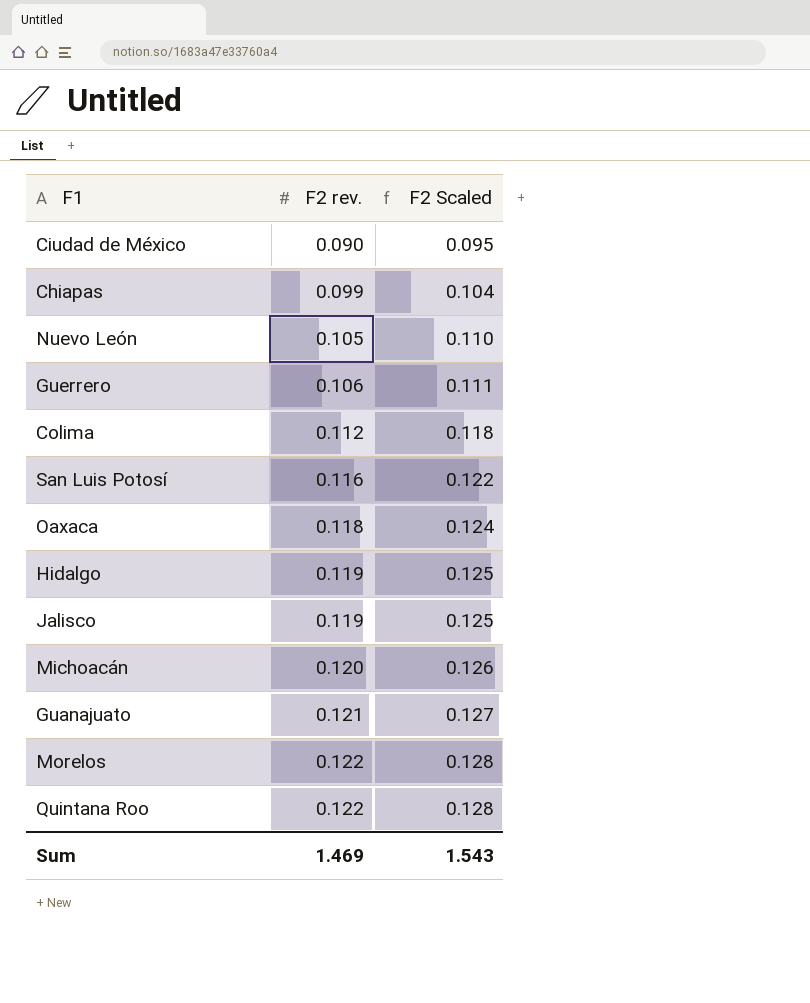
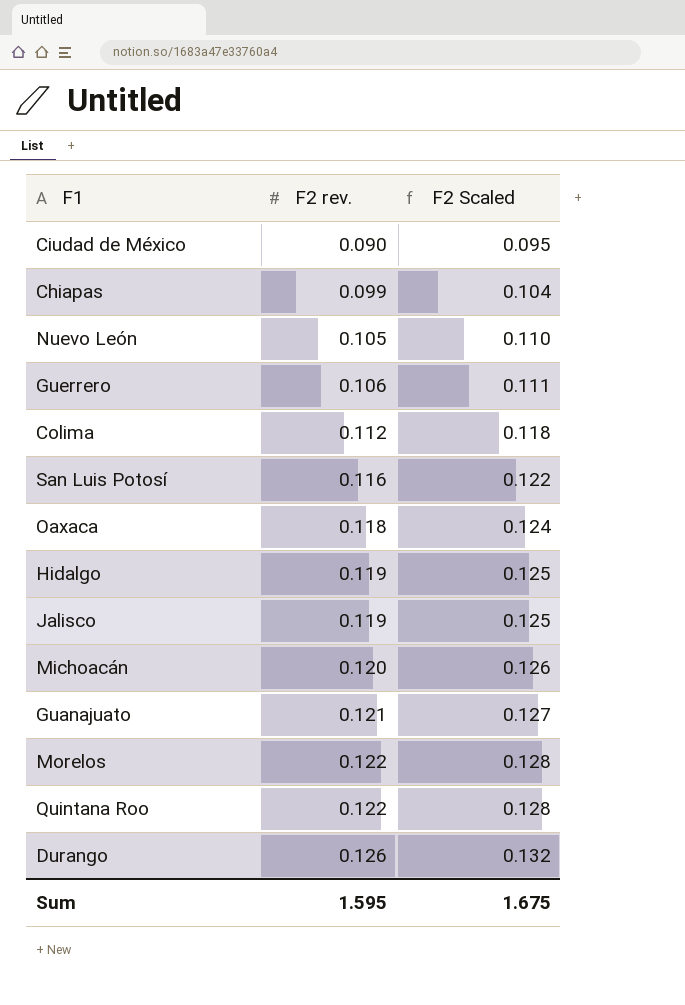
row Durango: none -> 0.126 | 0.132
Sum | F2 rev.: 1.469 -> 1.595
Sum | F2 Scaled: 1.543 -> 1.675

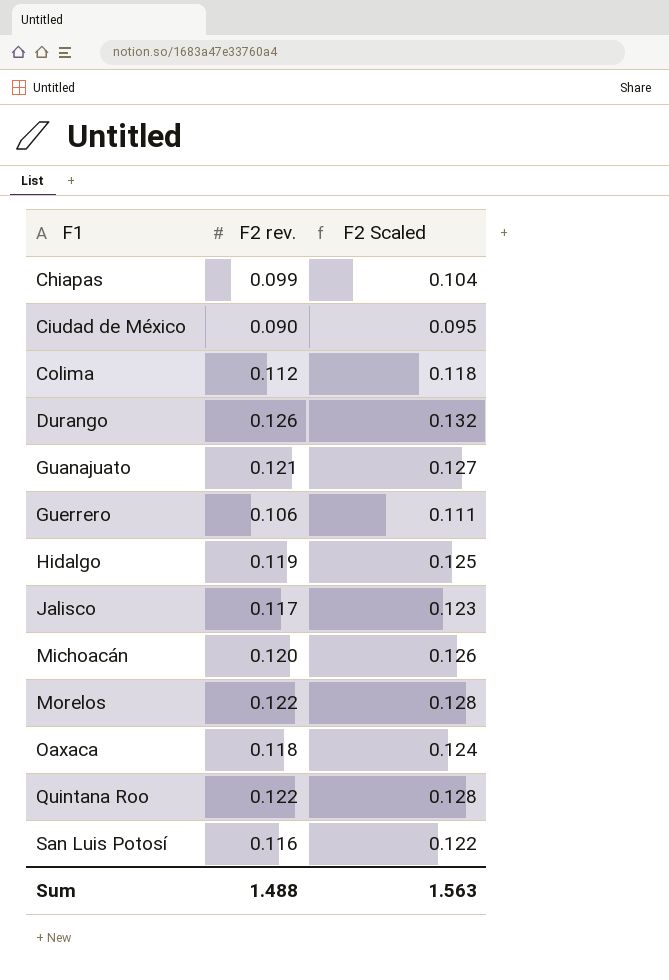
row order: F2 rev. ascending -> F1 ascending
row Nuevo León: 0.105 | 0.110 -> none
Jalisco | F2 rev.: 0.119 -> 0.117
Jalisco | F2 Scaled: 0.125 -> 0.123
Sum | F2 rev.: 1.595 -> 1.488
Sum | F2 Scaled: 1.675 -> 1.563

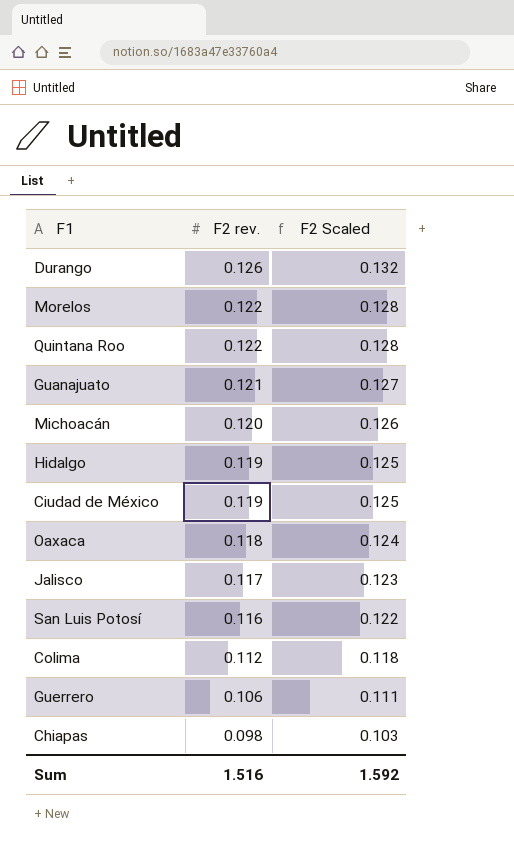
row order: F1 ascending -> F2 rev. descending
Ciudad de México | F2 rev.: 0.090 -> 0.119
Ciudad de México | F2 Scaled: 0.095 -> 0.125
Chiapas | F2 rev.: 0.099 -> 0.098
Chiapas | F2 Scaled: 0.104 -> 0.103
Sum | F2 rev.: 1.488 -> 1.516
Sum | F2 Scaled: 1.563 -> 1.592

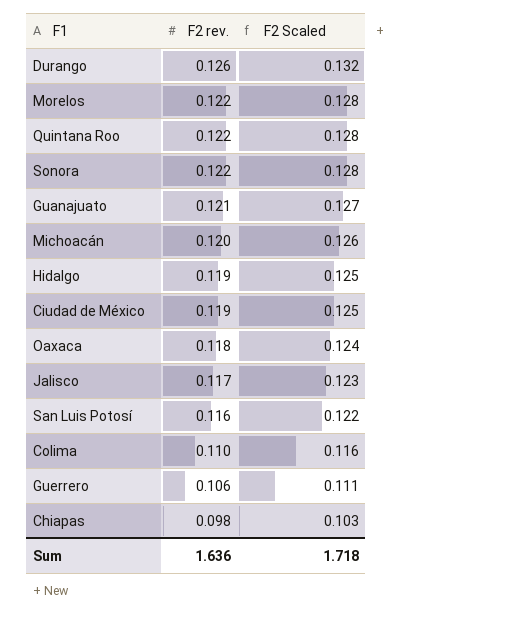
row Sonora: none -> 0.122 | 0.128
Colima | F2 rev.: 0.112 -> 0.110
Colima | F2 Scaled: 0.118 -> 0.116
Sum | F2 rev.: 1.516 -> 1.636
Sum | F2 Scaled: 1.592 -> 1.718

